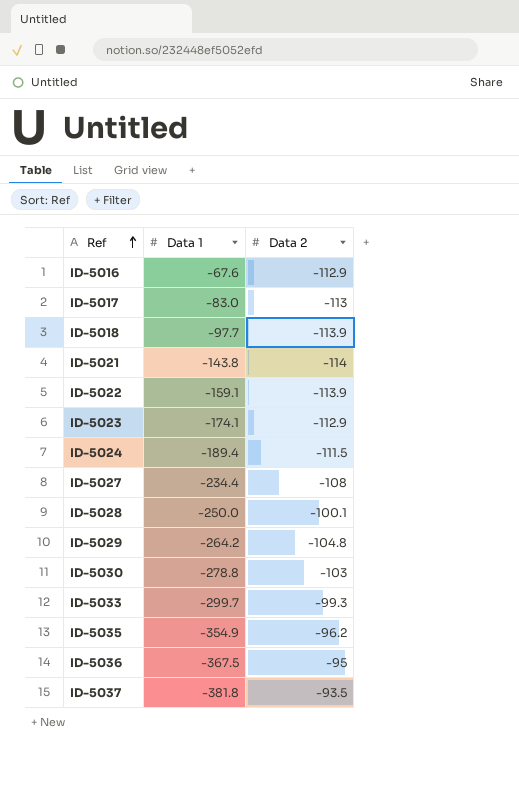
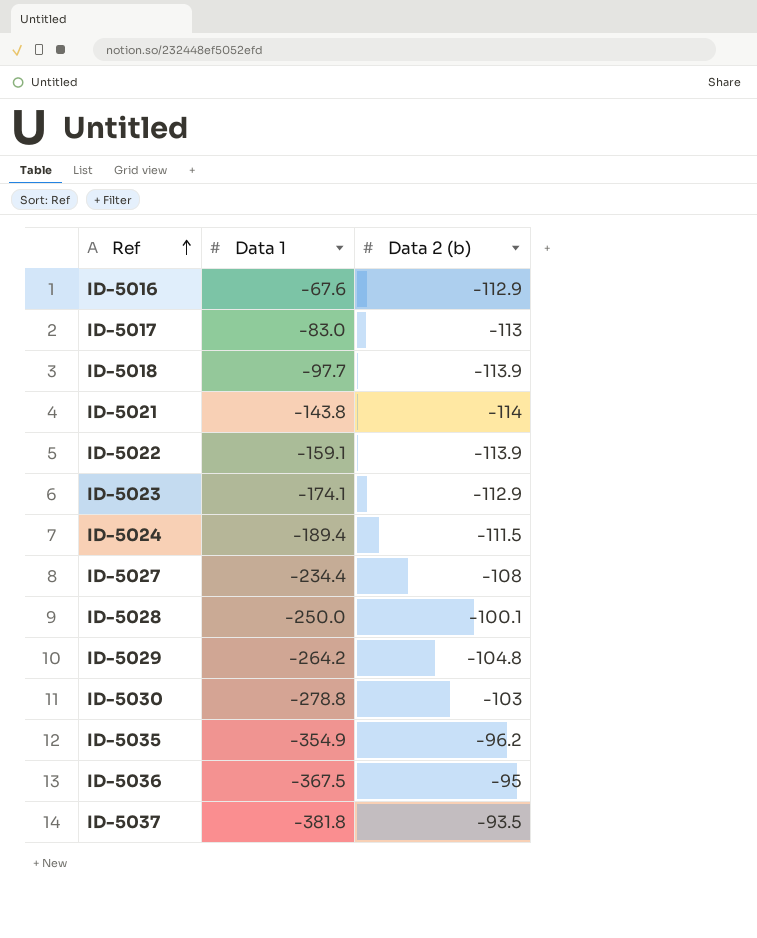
column name: Data 2 -> Data 2 (b)
row ID-5033: -299.7 | -99.3 -> none

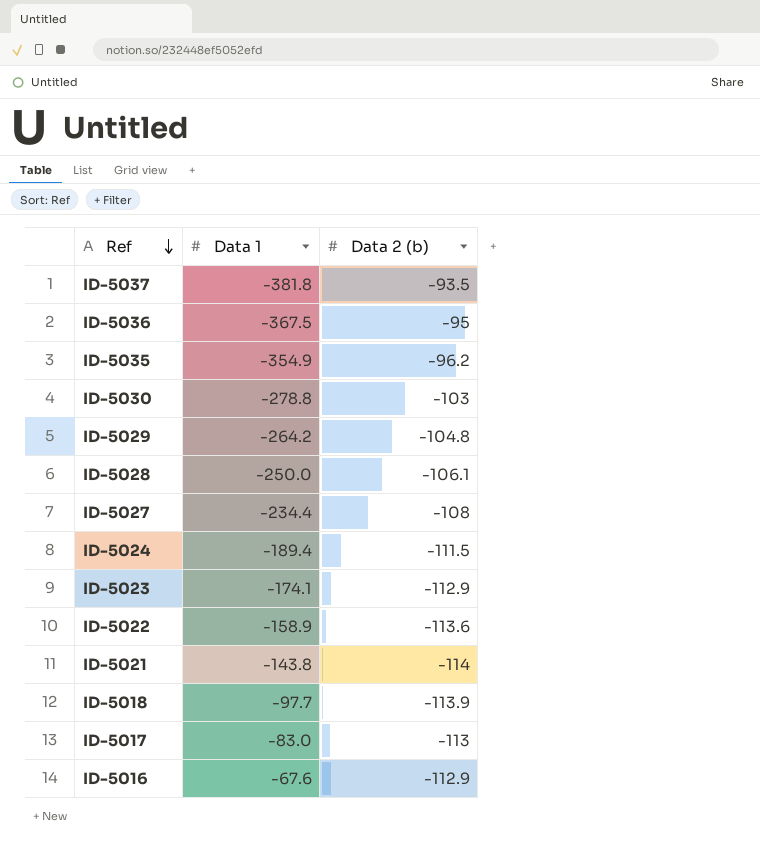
row order: Ref ascending -> Ref descending
ID-5028 | Data 2 (b): -100.1 -> -106.1
ID-5022 | Data 1: -159.1 -> -158.9
ID-5022 | Data 2 (b): -113.9 -> -113.6

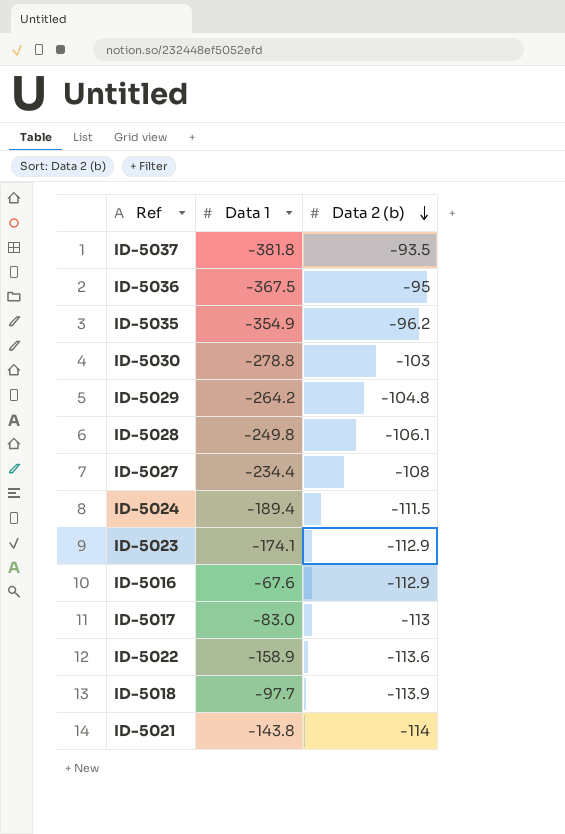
row order: Ref descending -> Data 2 (b) descending
ID-5028 | Data 1: -250.0 -> -249.8

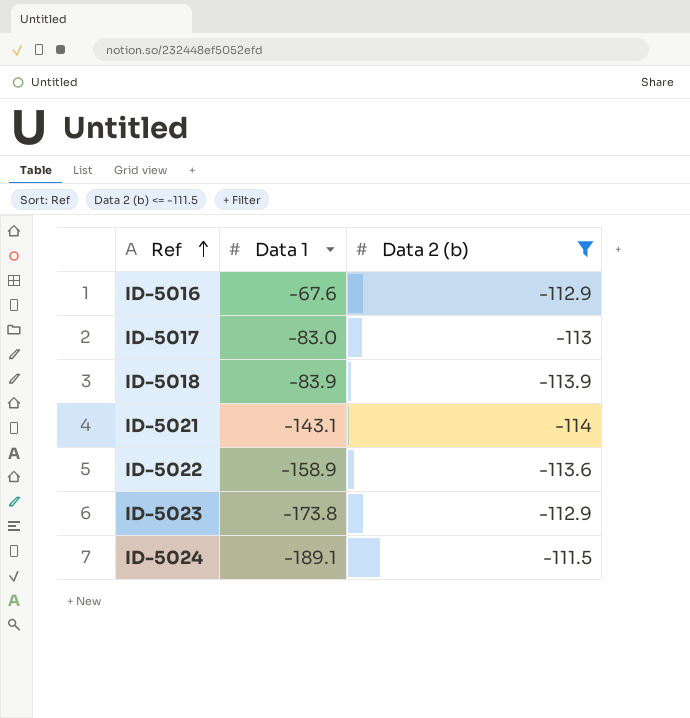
filter: none -> Data 2 (b) <= -111.5
row order: Data 2 (b) descending -> Ref ascending
ID-5018 | Data 1: -97.7 -> -83.9
ID-5021 | Data 1: -143.8 -> -143.1
ID-5023 | Data 1: -174.1 -> -173.8
ID-5024 | Data 1: -189.4 -> -189.1

